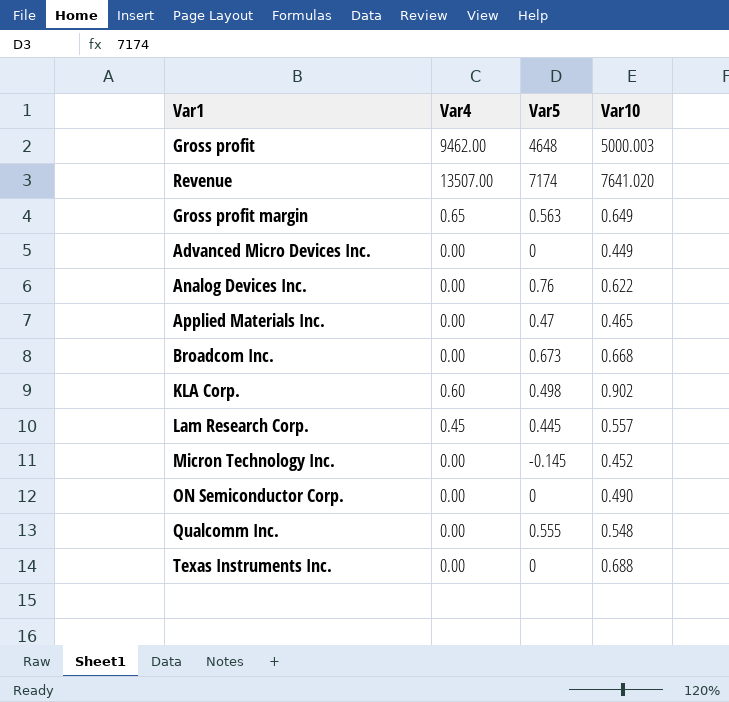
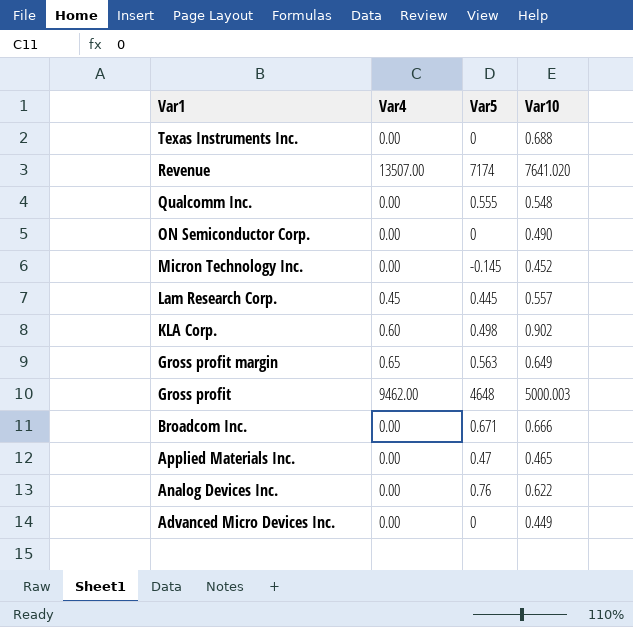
row order: none -> Var1 descending
Broadcom Inc. | Var5: 0.673 -> 0.671
Broadcom Inc. | Var10: 0.668 -> 0.666

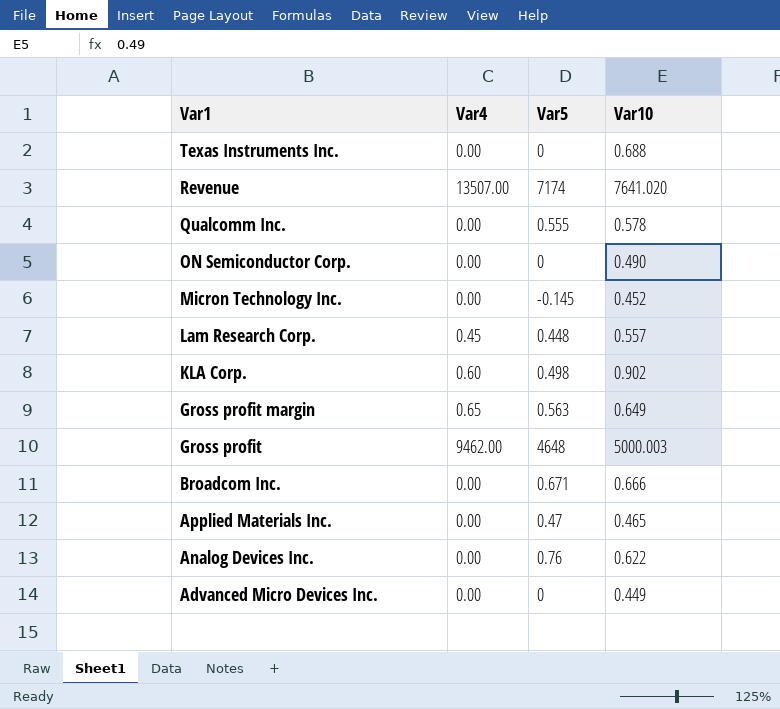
Qualcomm Inc. | Var10: 0.548 -> 0.578
Lam Research Corp. | Var5: 0.445 -> 0.448

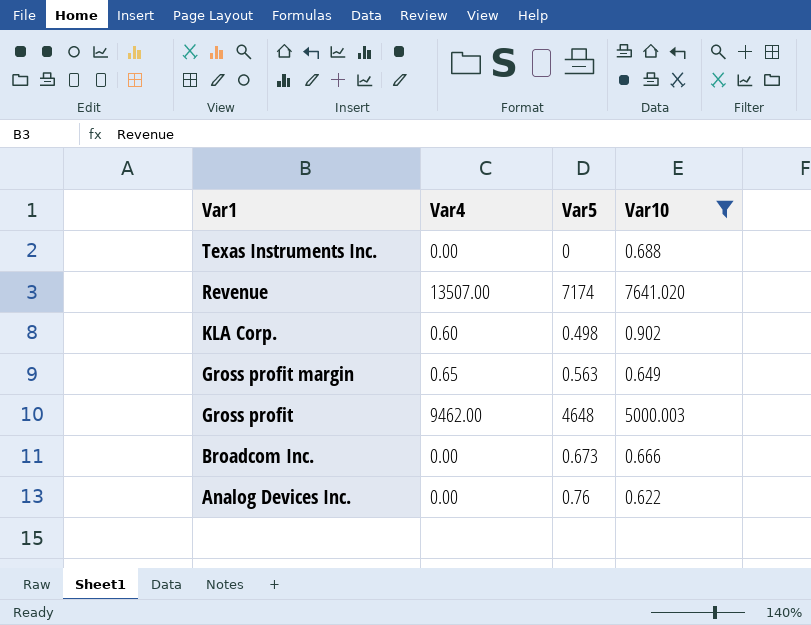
filter: none -> Var10 >= 0.622
Broadcom Inc. | Var5: 0.671 -> 0.673

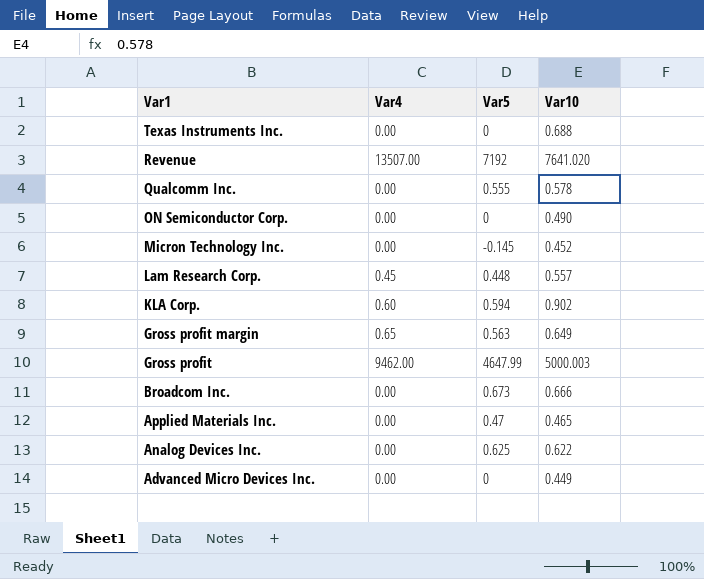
filter: Var10 >= 0.622 -> none
Revenue | Var5: 7174 -> 7192
KLA Corp. | Var5: 0.498 -> 0.594
Gross profit | Var5: 4648 -> 4647.99
Analog Devices Inc. | Var5: 0.76 -> 0.625

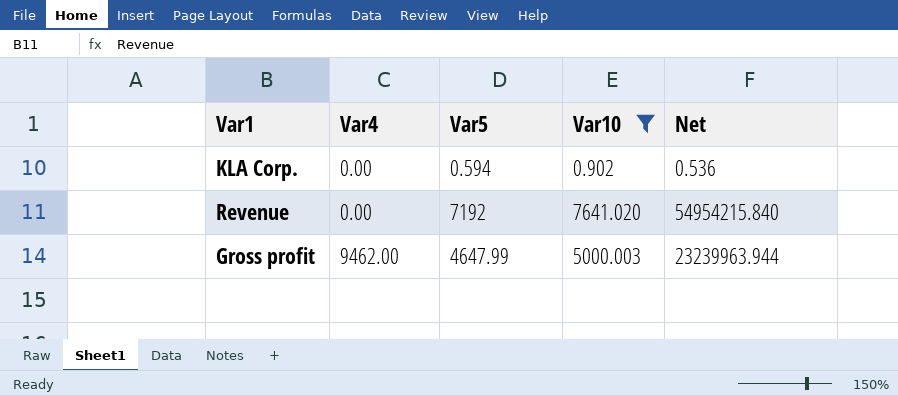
filter: none -> Var10 >= 0.902
row order: Var1 descending -> Var4 ascending
column Net | formula: none -> [Var5] * [Var10]
KLA Corp. | Var4: 0.60 -> 0.00
Revenue | Var4: 13507.00 -> 0.00

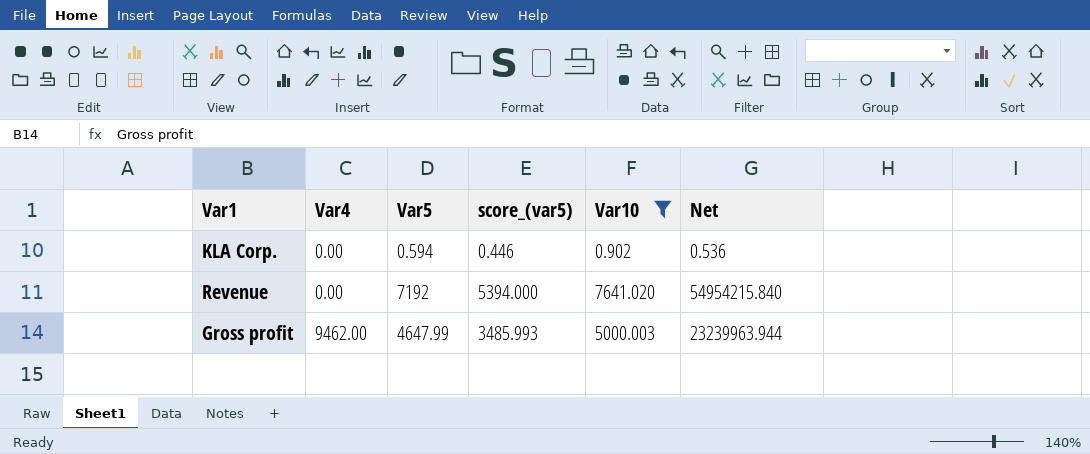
column score_(var5) | formula: none -> [Var5] * 0.75

